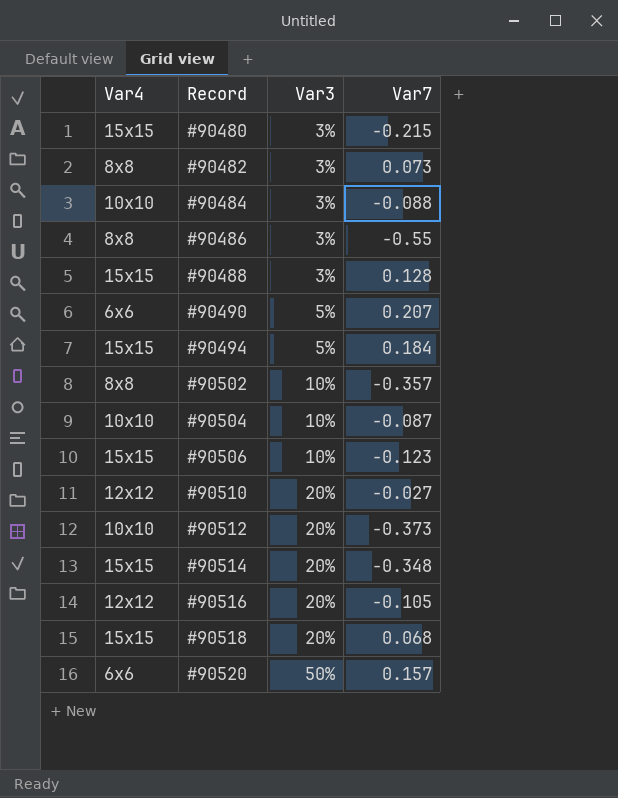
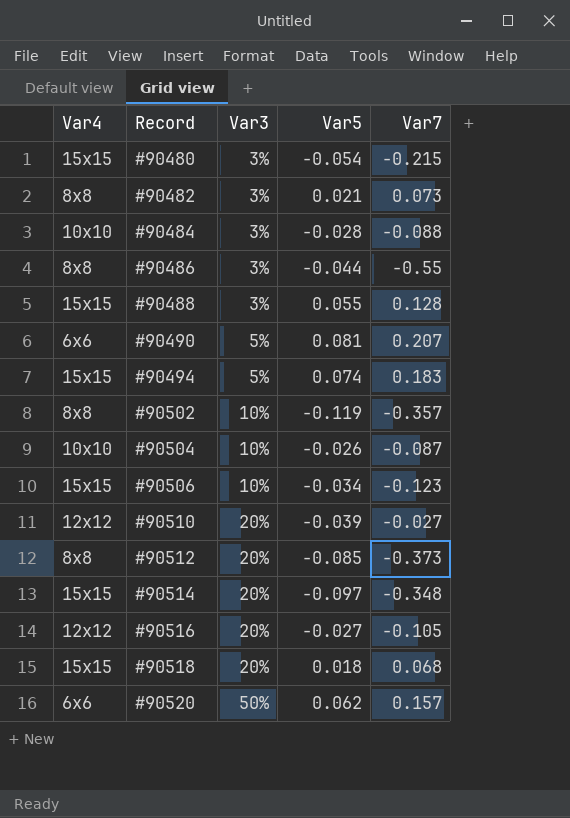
column Var5 | position: none -> 4
#90494 | Var7: 0.184 -> 0.183
#90512 | Var4: 10x10 -> 8x8

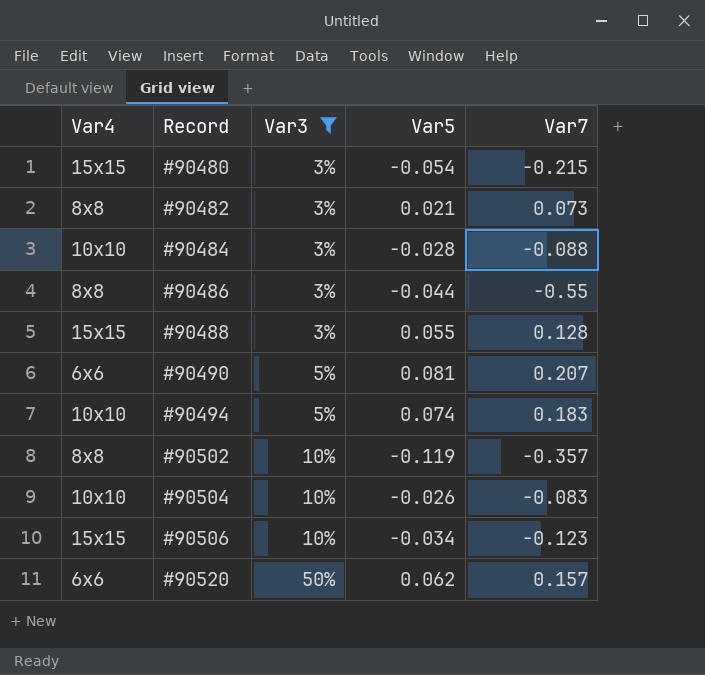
filter: none -> Var3 != 20%
#90494 | Var4: 15x15 -> 10x10
#90504 | Var7: -0.087 -> -0.083

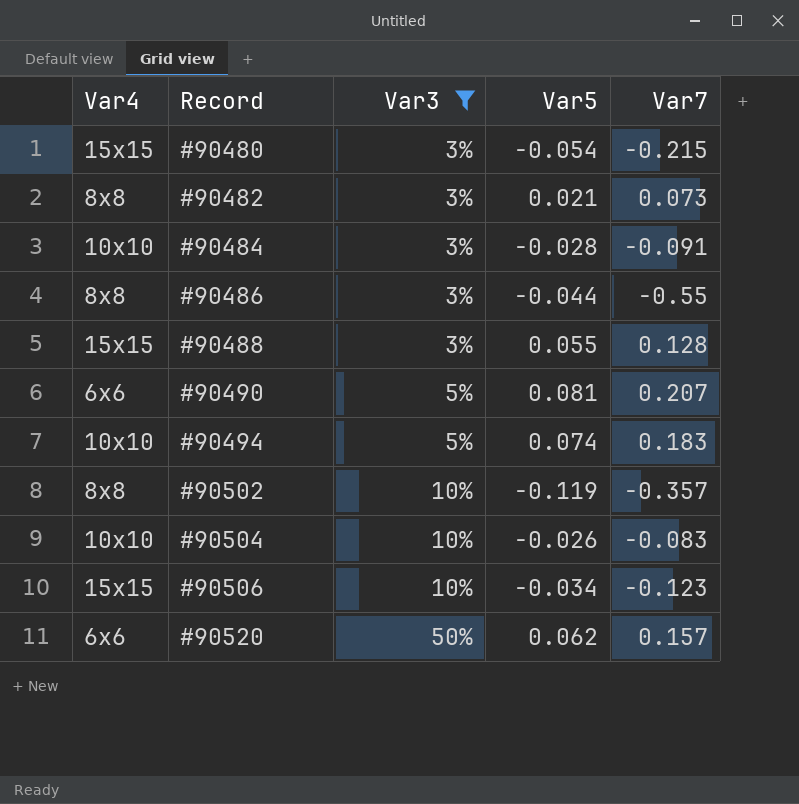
#90484 | Var7: -0.088 -> -0.091

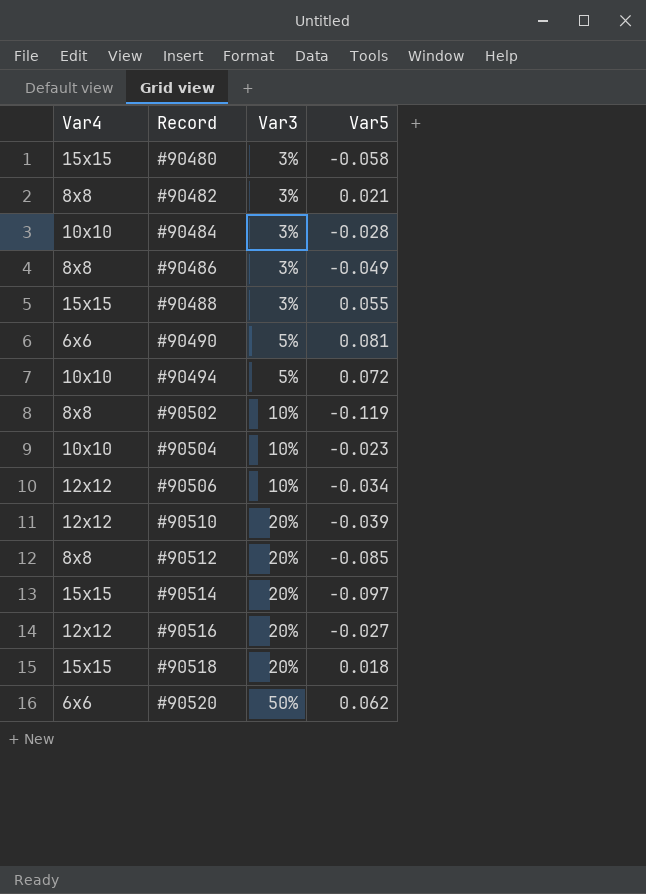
filter: Var3 != 20% -> none
column Var7 | position: 5 -> none
#90480 | Var5: -0.054 -> -0.058
#90486 | Var5: -0.044 -> -0.049
#90494 | Var5: 0.074 -> 0.072
#90504 | Var5: -0.026 -> -0.023
#90506 | Var4: 15x15 -> 12x12

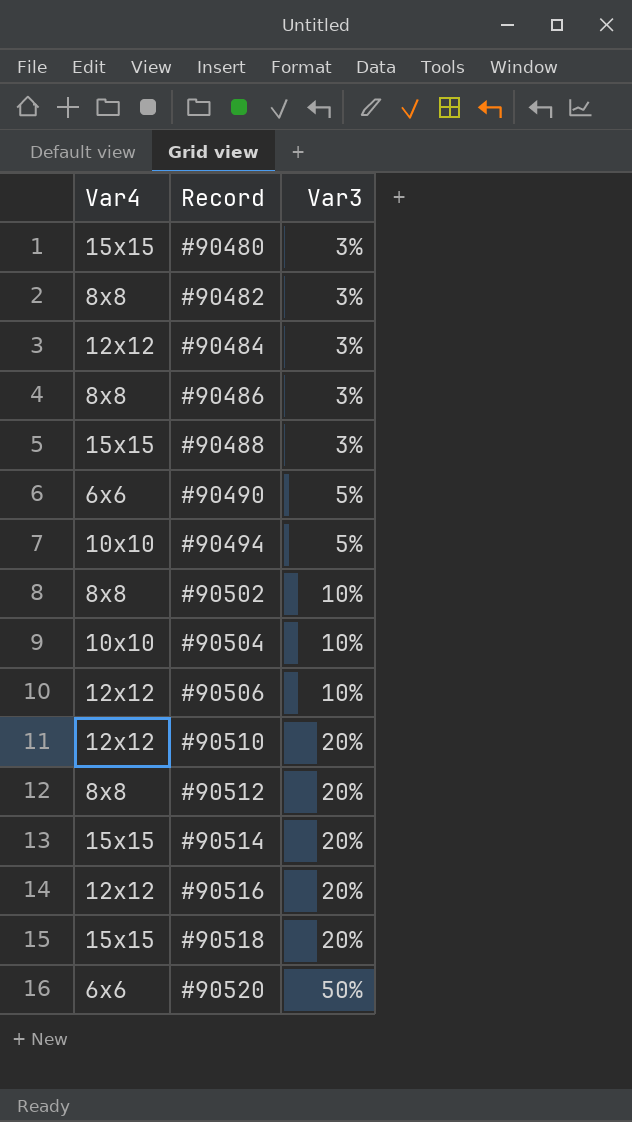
column Var5 | position: 4 -> none
#90484 | Var4: 10x10 -> 12x12

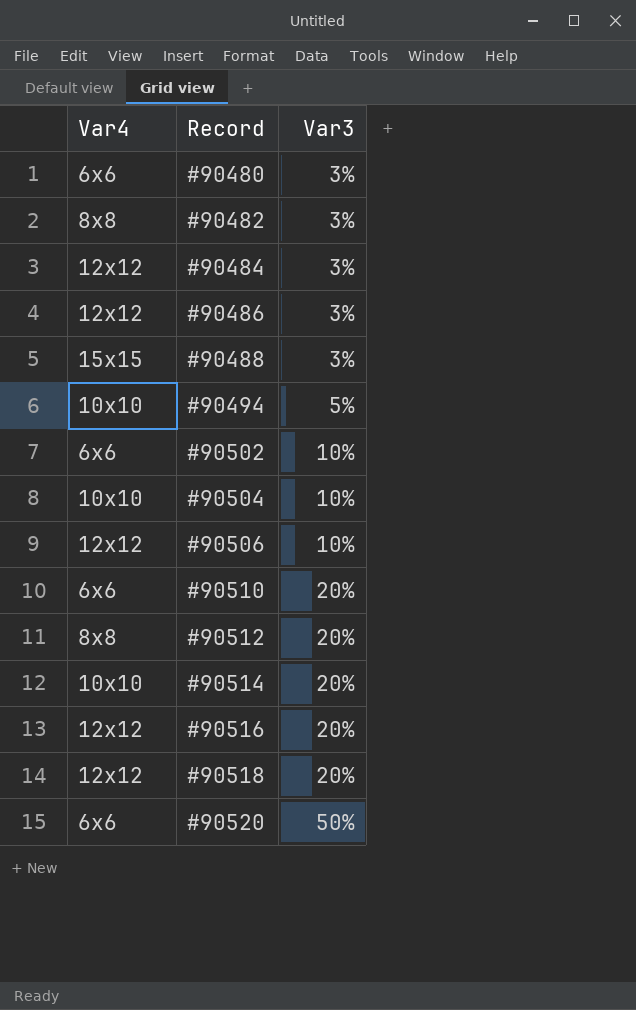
row #90490: 6x6 | 5% -> none
#90480 | Var4: 15x15 -> 6x6
#90486 | Var4: 8x8 -> 12x12
#90502 | Var4: 8x8 -> 6x6
#90510 | Var4: 12x12 -> 6x6
#90514 | Var4: 15x15 -> 10x10
#90518 | Var4: 15x15 -> 12x12

